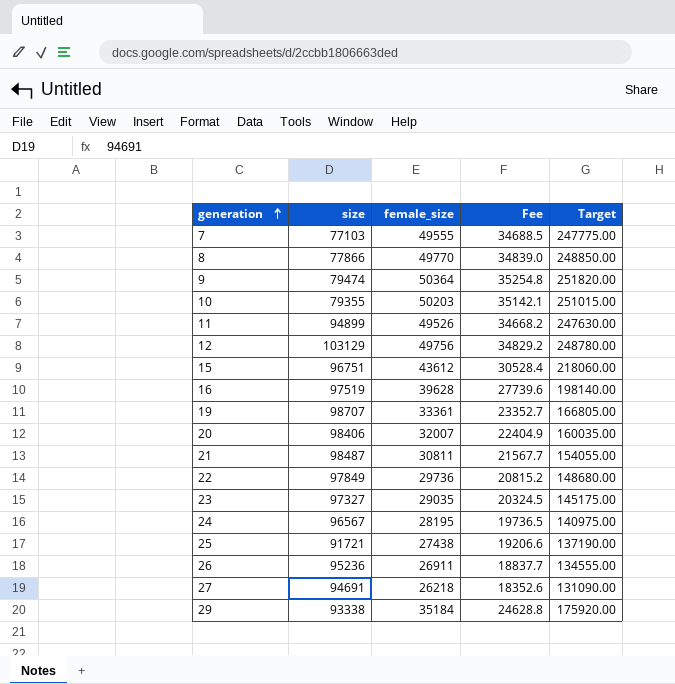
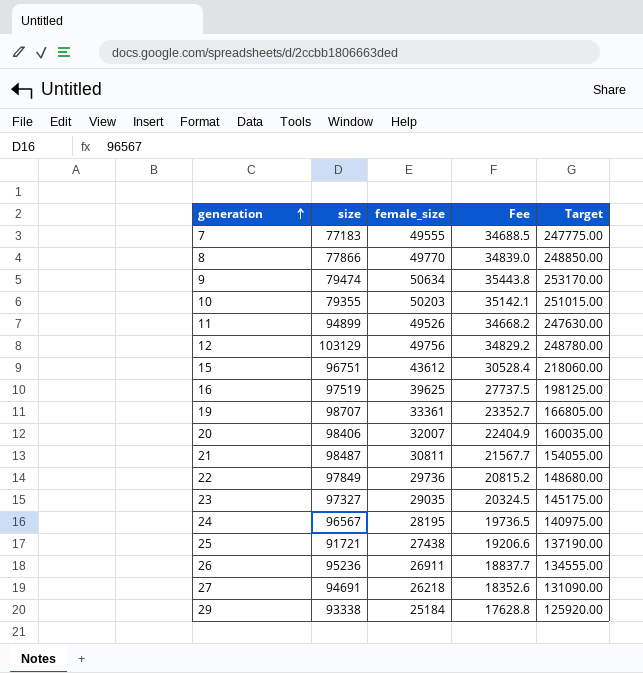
7 | size: 77103 -> 77183
9 | female_size: 50364 -> 50634
9 | Fee: 35254.8 -> 35443.8
9 | Target: 251820.00 -> 253170.00
16 | female_size: 39628 -> 39625
16 | Fee: 27739.6 -> 27737.5
16 | Target: 198140.00 -> 198125.00
29 | female_size: 35184 -> 25184
29 | Fee: 24628.8 -> 17628.8
29 | Target: 175920.00 -> 125920.00

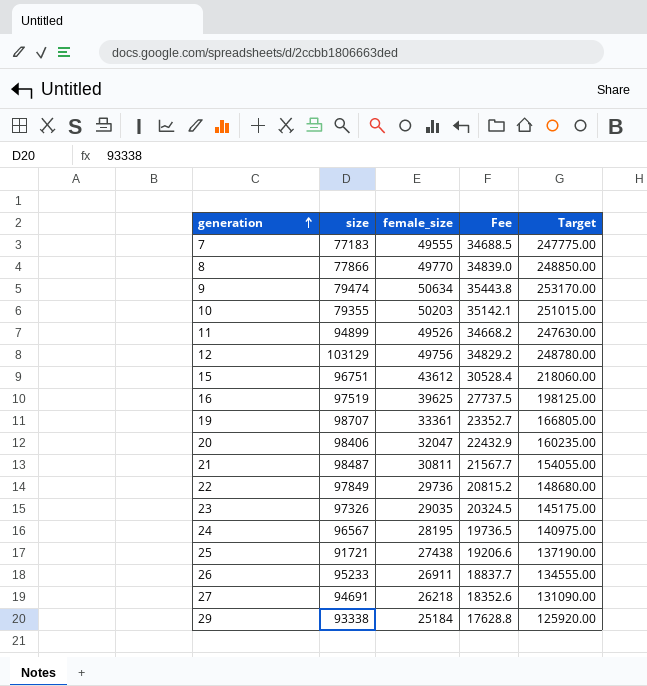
20 | female_size: 32007 -> 32047
20 | Fee: 22404.9 -> 22432.9
20 | Target: 160035.00 -> 160235.00
23 | size: 97327 -> 97326
26 | size: 95236 -> 95233

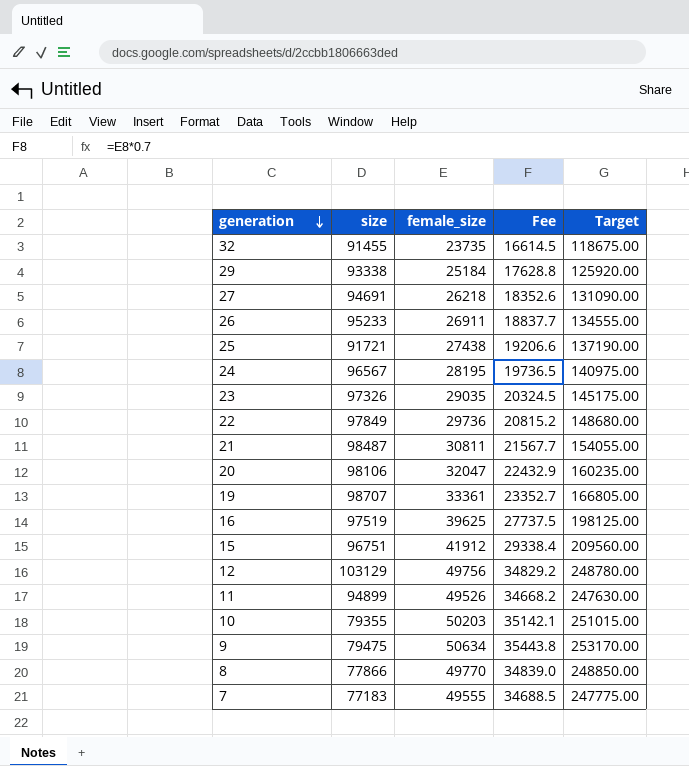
row order: generation ascending -> generation descending
row 32: none -> 91455 | 23735 | 16614.5 | 118675.00
20 | size: 98406 -> 98106
15 | female_size: 43612 -> 41912
15 | Fee: 30528.4 -> 29338.4
15 | Target: 218060.00 -> 209560.00
9 | size: 79474 -> 79475

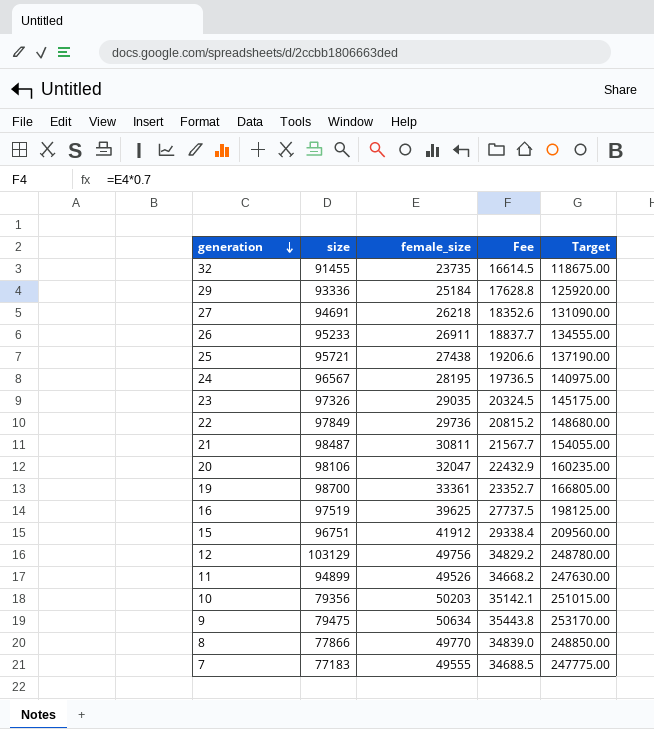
29 | size: 93338 -> 93336
25 | size: 91721 -> 95721
19 | size: 98707 -> 98700
10 | size: 79355 -> 79356

